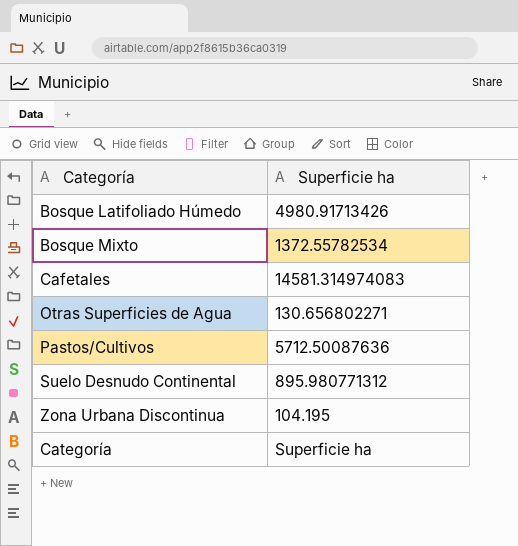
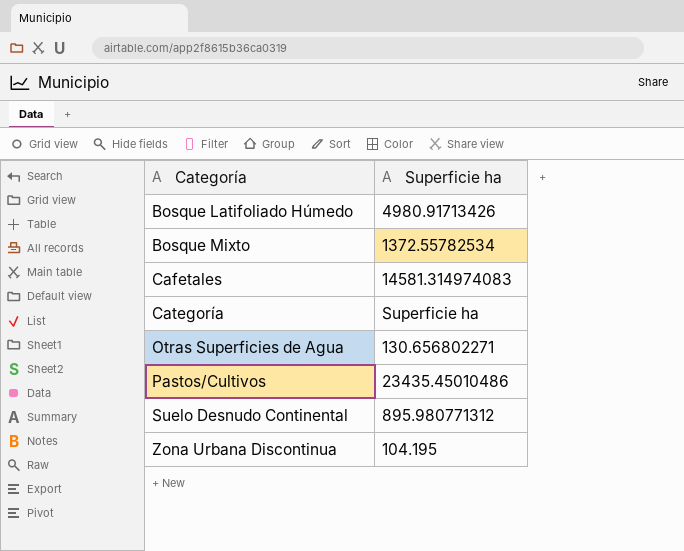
row order: none -> Categoría ascending
Pastos/Cultivos | Superficie ha: 5712.50087636 -> 23435.45010486

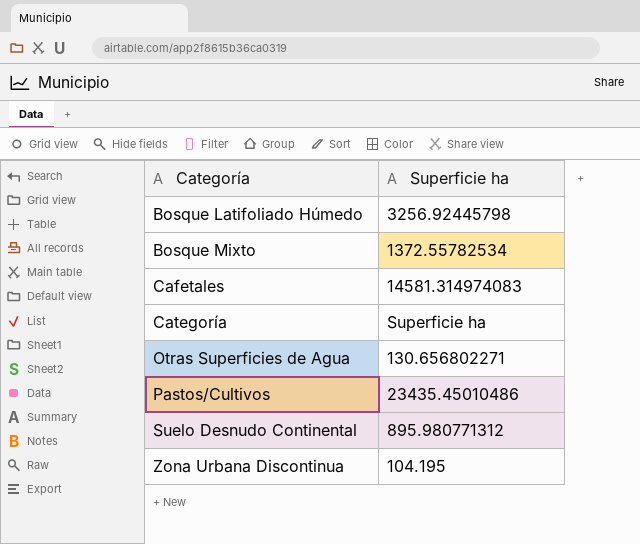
Bosque Latifoliado Húmedo | Superficie ha: 4980.91713426 -> 3256.92445798

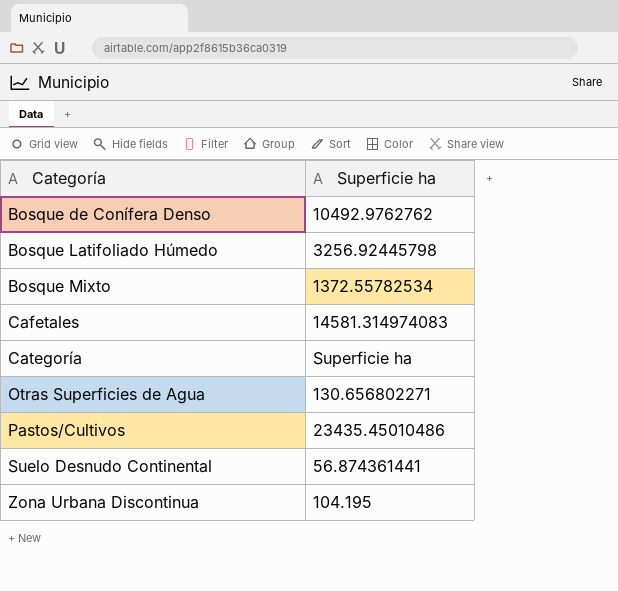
row Bosque de Conífera Denso: none -> 10492.9762762
Suelo Desnudo Continental | Superficie ha: 895.980771312 -> 56.874361441

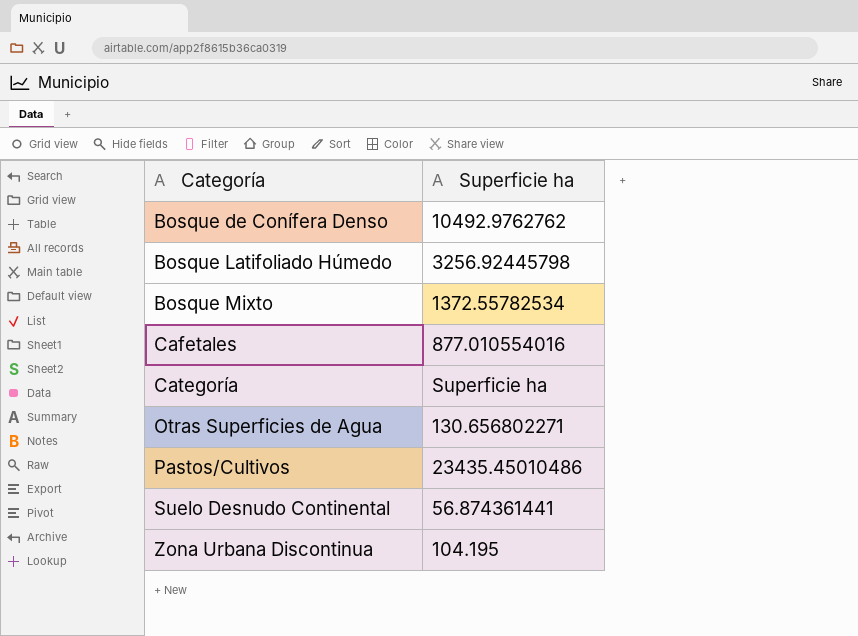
Cafetales | Superficie ha: 14581.314974083 -> 877.010554016

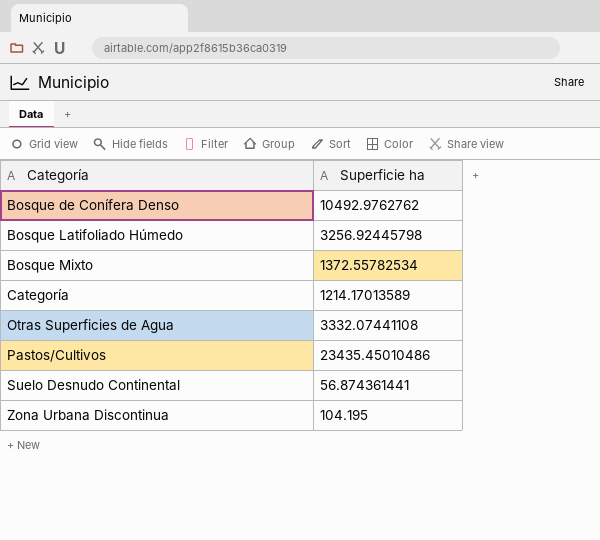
row Cafetales: 877.010554016 -> none
Categoría | Superficie ha: Superficie ha -> 1214.17013589
Otras Superficies de Agua | Superficie ha: 130.656802271 -> 3332.07441108

